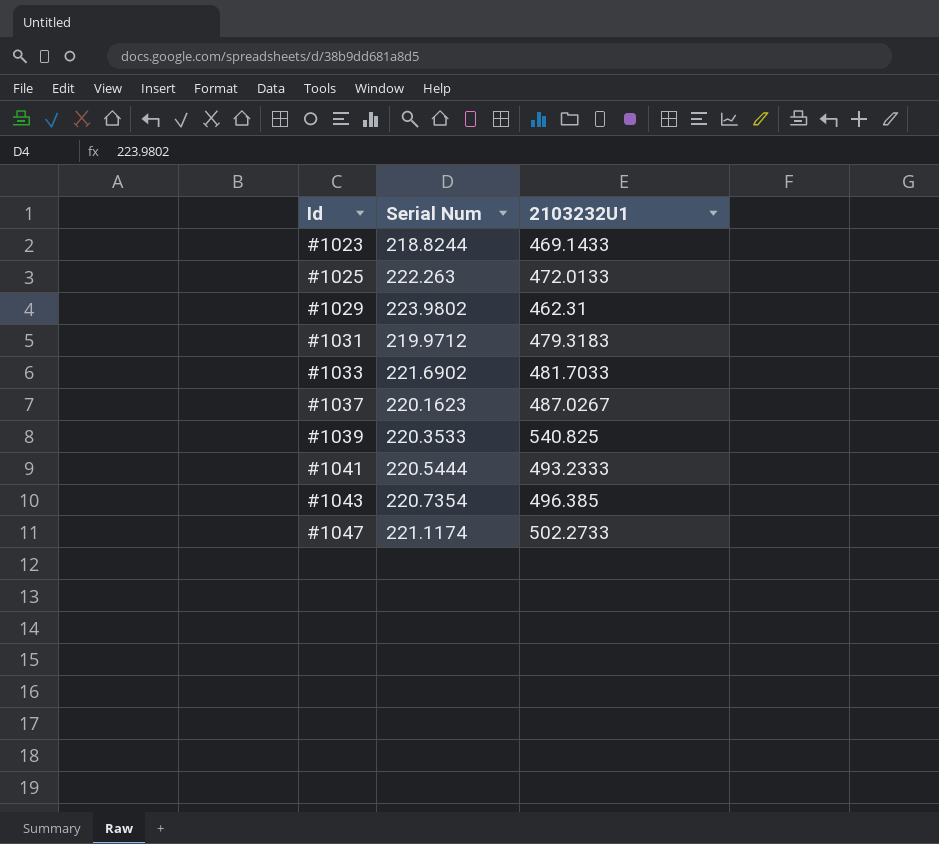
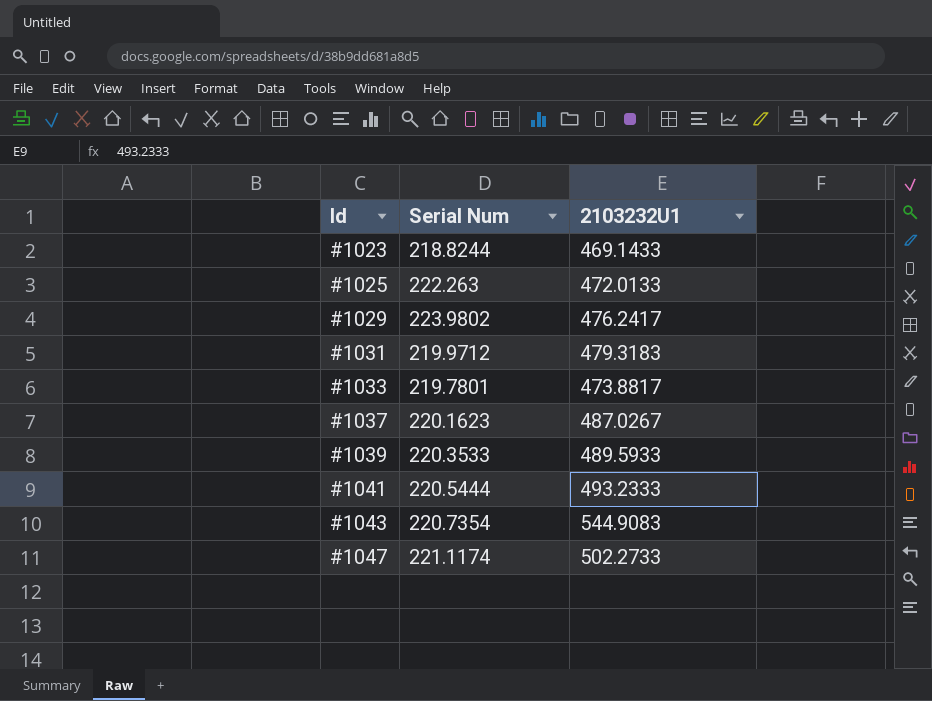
#1029 | 2103232U1: 462.31 -> 476.2417
#1033 | Serial Num: 221.6902 -> 219.7801
#1033 | 2103232U1: 481.7033 -> 473.8817
#1039 | 2103232U1: 540.825 -> 489.5933
#1043 | 2103232U1: 496.385 -> 544.9083

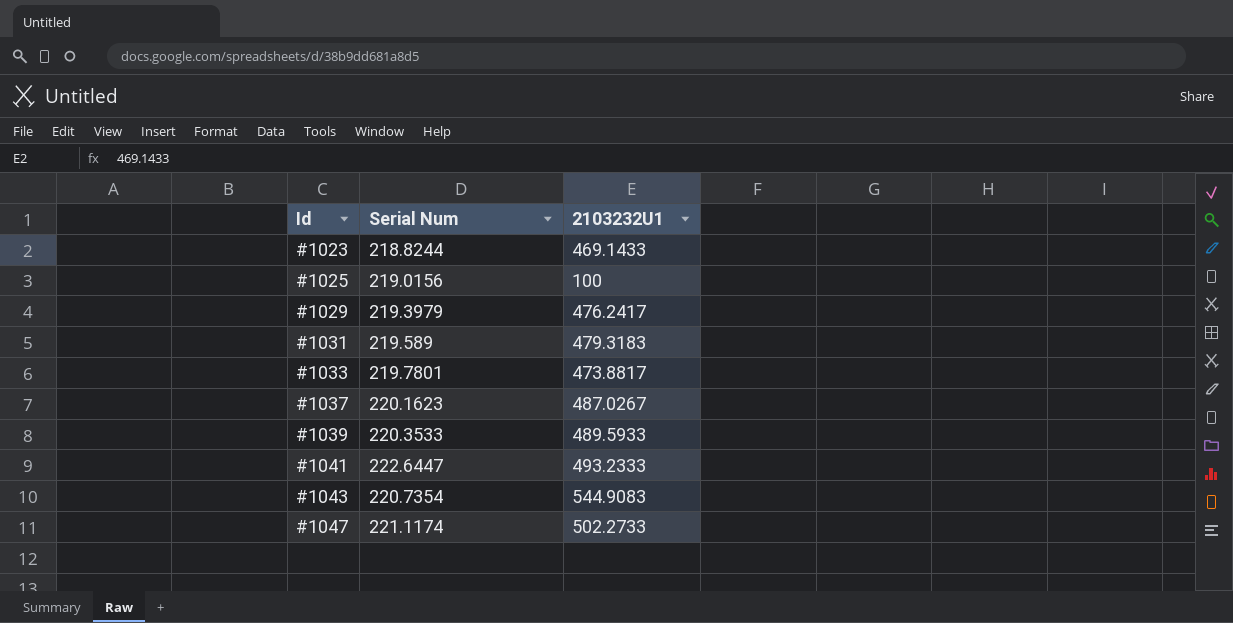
#1025 | Serial Num: 222.263 -> 219.0156
#1025 | 2103232U1: 472.0133 -> 100
#1029 | Serial Num: 223.9802 -> 219.3979
#1031 | Serial Num: 219.9712 -> 219.589
#1041 | Serial Num: 220.5444 -> 222.6447

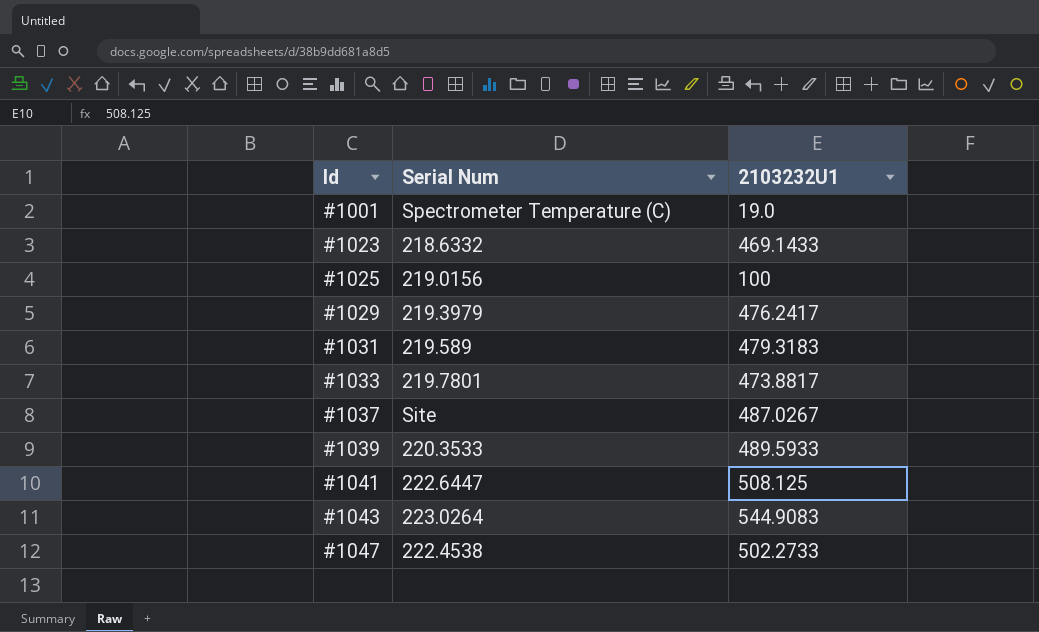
row #1001: none -> Spectrometer Temperature (C) | 19.0
#1023 | Serial Num: 218.8244 -> 218.6332
#1037 | Serial Num: 220.1623 -> Site
#1041 | 2103232U1: 493.2333 -> 508.125
#1043 | Serial Num: 220.7354 -> 223.0264
#1047 | Serial Num: 221.1174 -> 222.4538

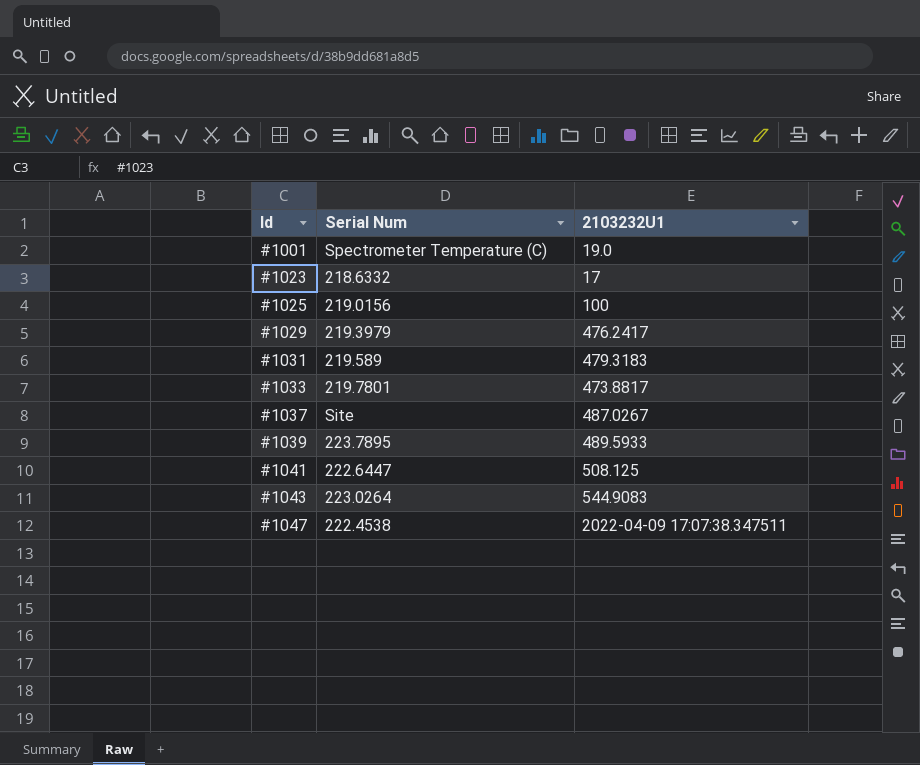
#1023 | 2103232U1: 469.1433 -> 17
#1039 | Serial Num: 220.3533 -> 223.7895
#1047 | 2103232U1: 502.2733 -> 2022-04-09 17:07:38.347511

